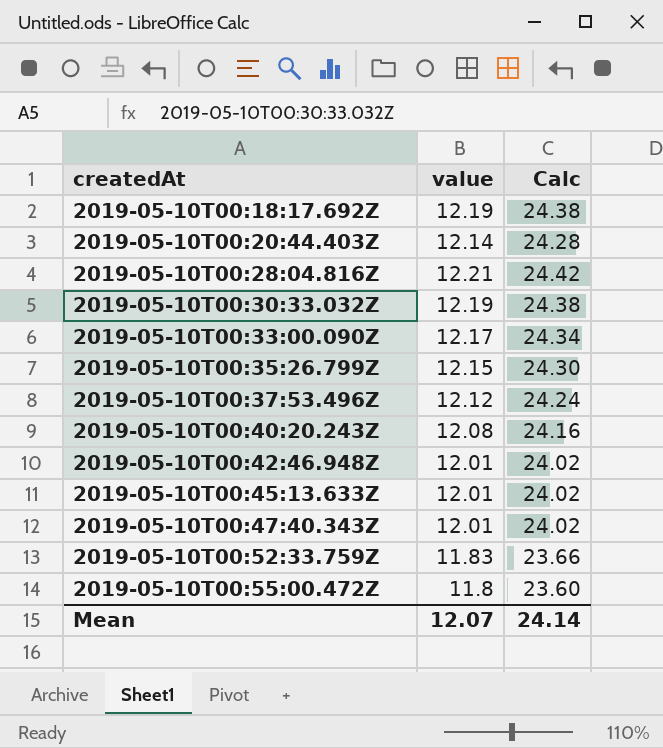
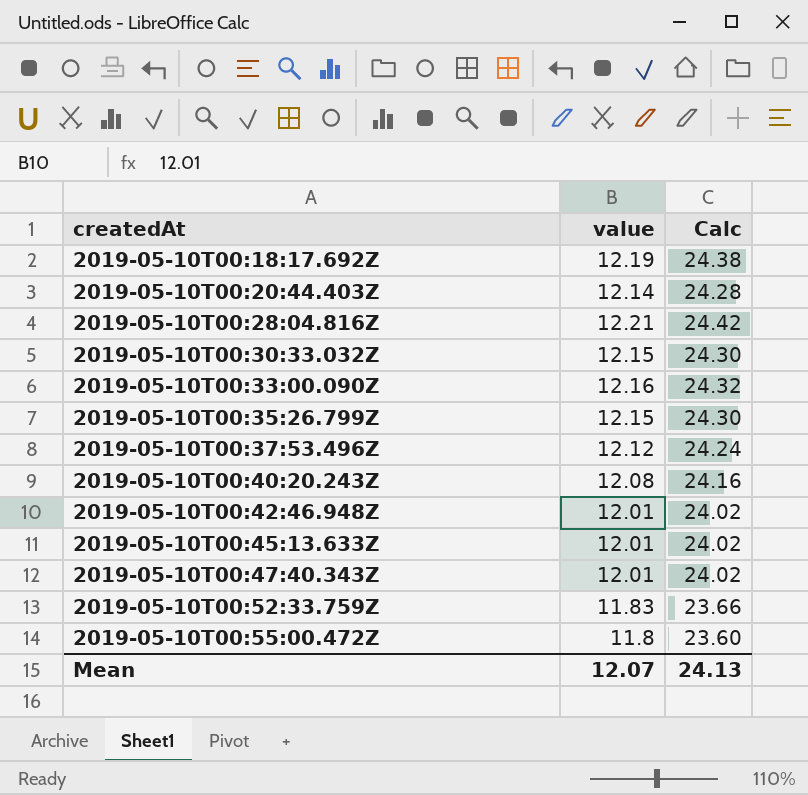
2019-05-10T00:30:33.032Z | value: 12.19 -> 12.15
2019-05-10T00:30:33.032Z | Calc: 24.38 -> 24.30
2019-05-10T00:33:00.090Z | value: 12.17 -> 12.16
2019-05-10T00:33:00.090Z | Calc: 24.34 -> 24.32
Mean | Calc: 24.14 -> 24.13

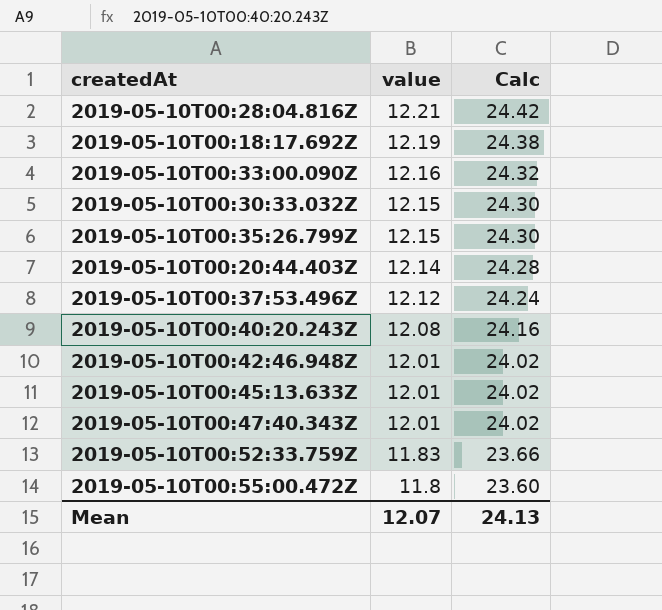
row order: createdAt ascending -> value descending

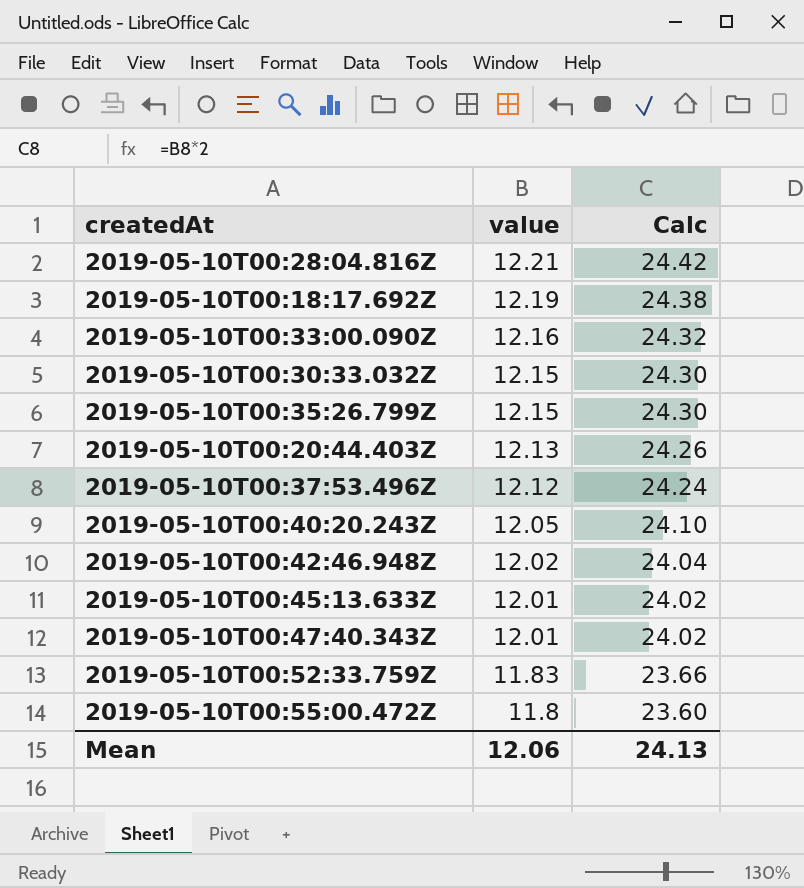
2019-05-10T00:20:44.403Z | value: 12.14 -> 12.13
2019-05-10T00:20:44.403Z | Calc: 24.28 -> 24.26
2019-05-10T00:40:20.243Z | value: 12.08 -> 12.05
2019-05-10T00:40:20.243Z | Calc: 24.16 -> 24.10
2019-05-10T00:42:46.948Z | value: 12.01 -> 12.02
2019-05-10T00:42:46.948Z | Calc: 24.02 -> 24.04
Mean | value: 12.07 -> 12.06

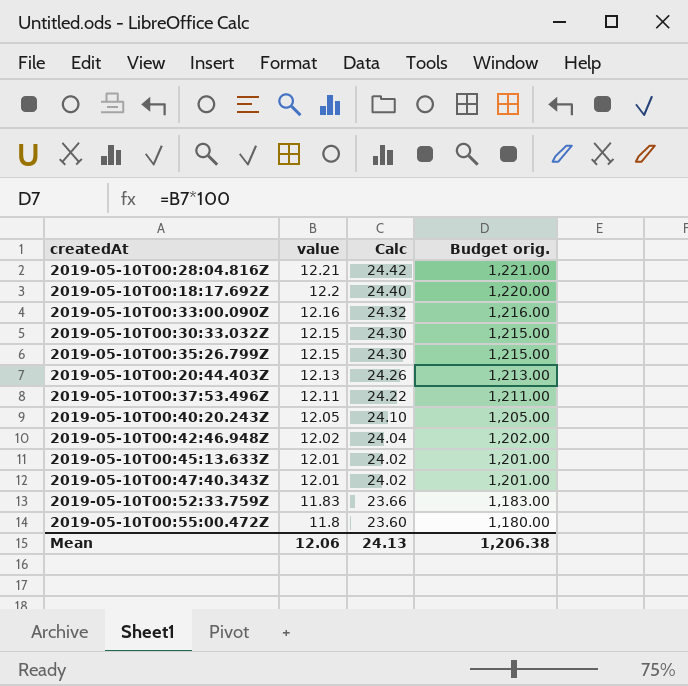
column Budget orig. | formula: none -> [value] * 100
2019-05-10T00:18:17.692Z | value: 12.19 -> 12.2
2019-05-10T00:18:17.692Z | Calc: 24.38 -> 24.40
2019-05-10T00:37:53.496Z | value: 12.12 -> 12.11
2019-05-10T00:37:53.496Z | Calc: 24.24 -> 24.22

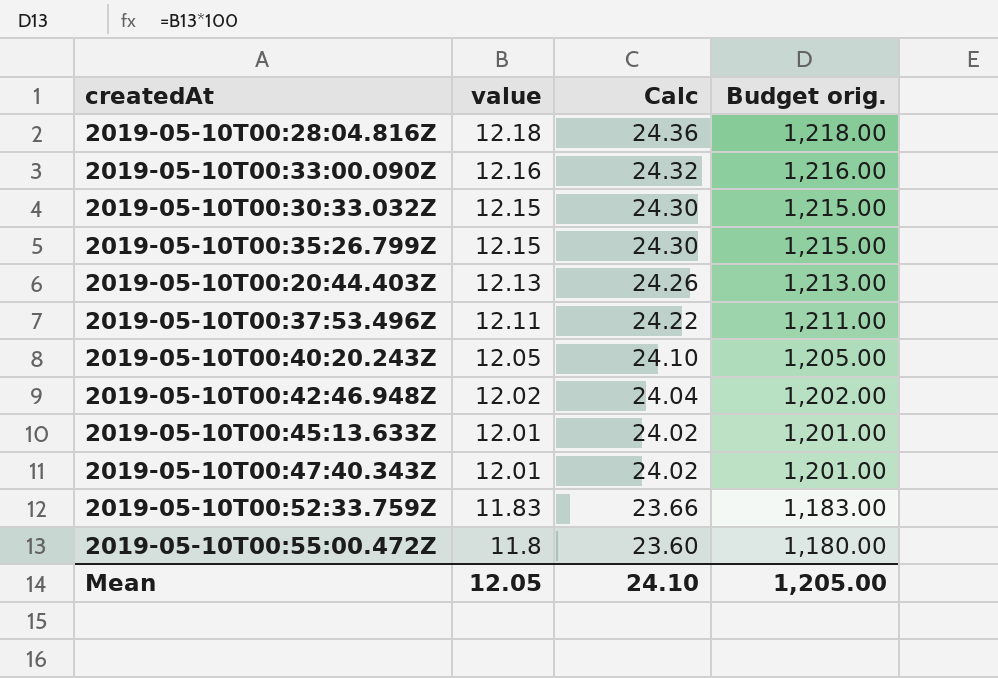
row 2019-05-10T00:18:17.692Z: 12.2 | 24.40 | 1,220.00 -> none
2019-05-10T00:28:04.816Z | value: 12.21 -> 12.18
2019-05-10T00:28:04.816Z | Calc: 24.42 -> 24.36
2019-05-10T00:28:04.816Z | Budget orig.: 1,221.00 -> 1,218.00
Mean | value: 12.06 -> 12.05
Mean | Calc: 24.13 -> 24.10
Mean | Budget orig.: 1,206.38 -> 1,205.00

